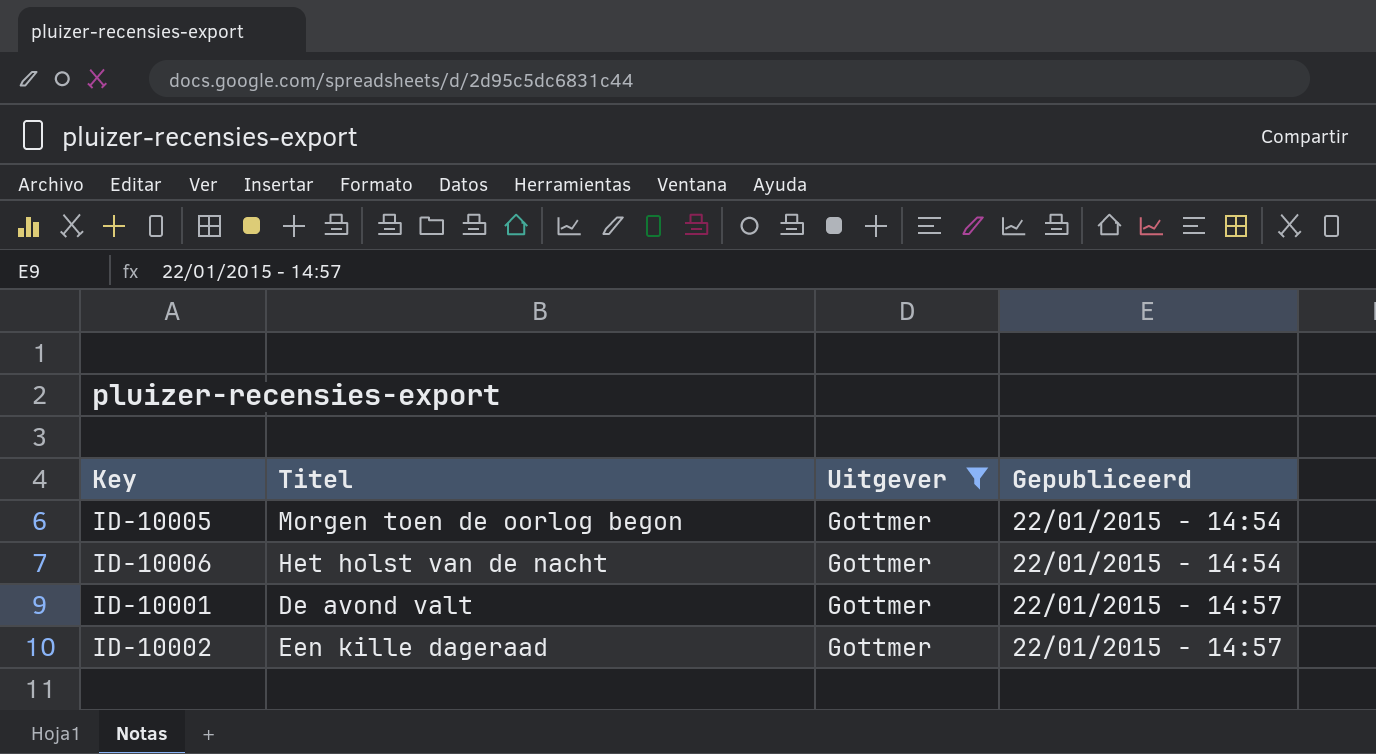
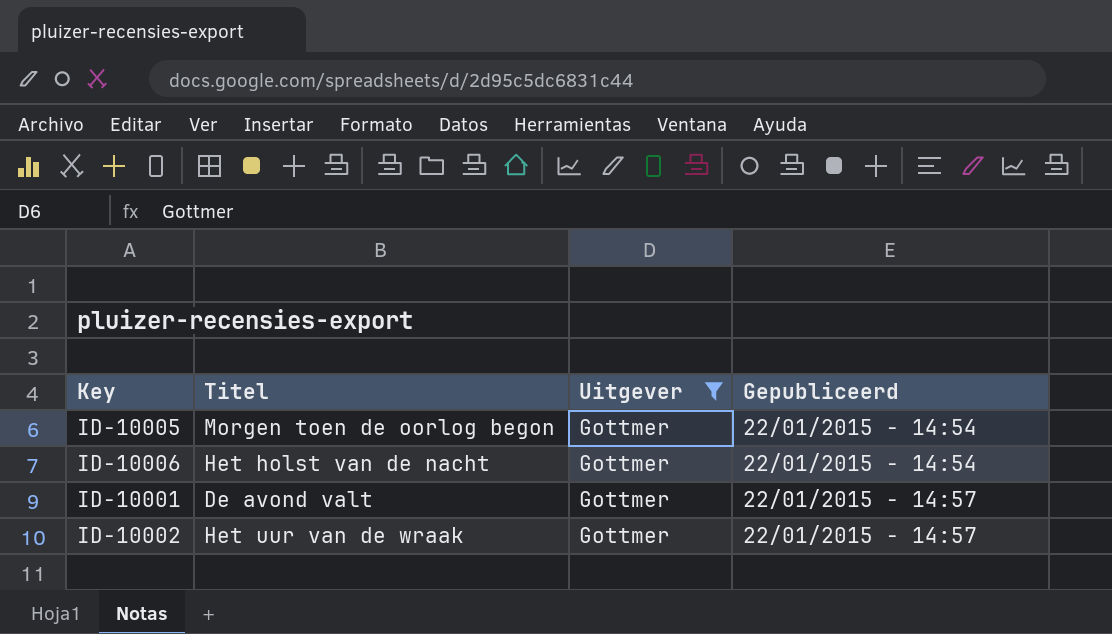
ID-10002 | Titel: Een kille dageraad -> Het uur van de wraak

